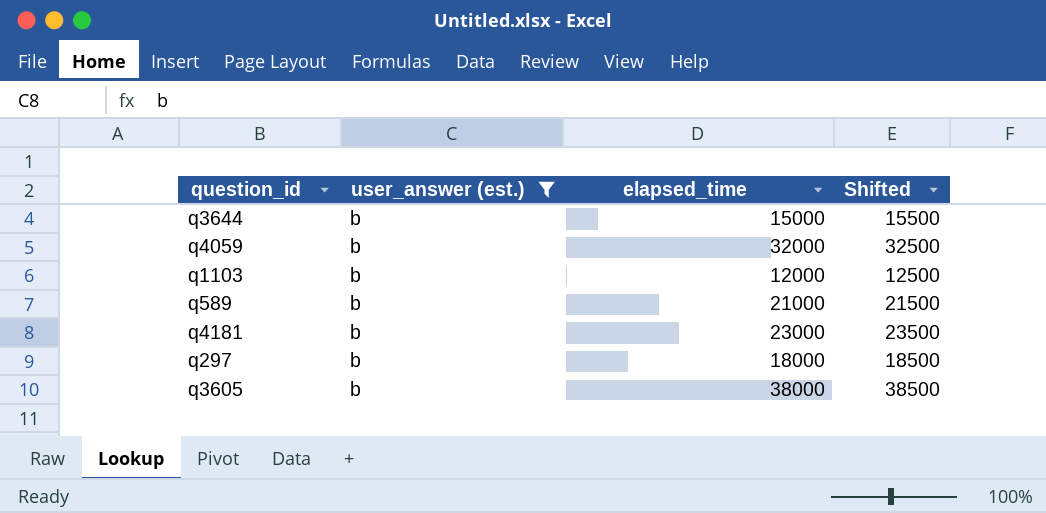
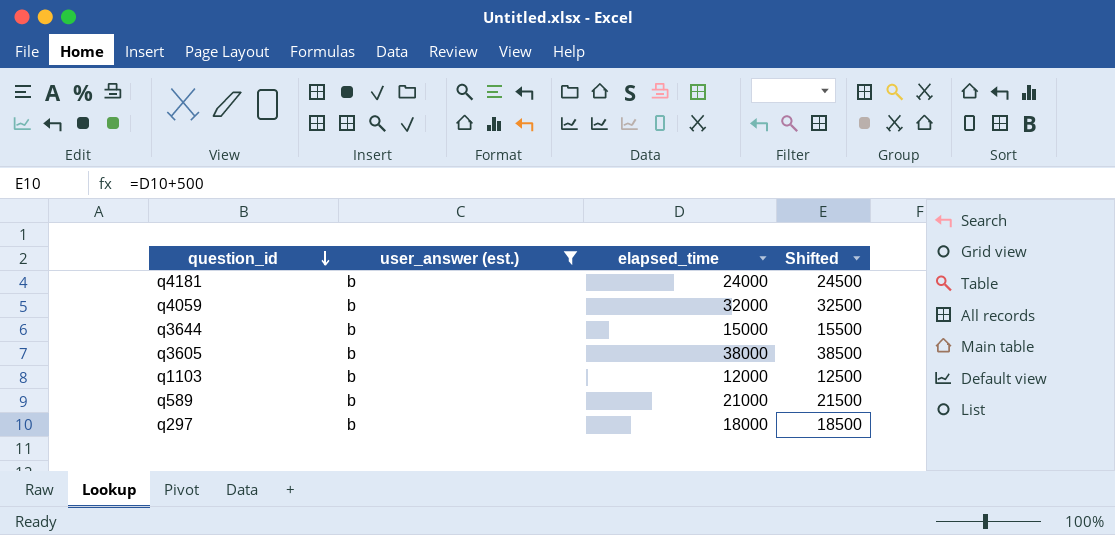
row order: none -> question_id descending
q4181 | elapsed_time: 23000 -> 24000
q4181 | Shifted: 23500 -> 24500

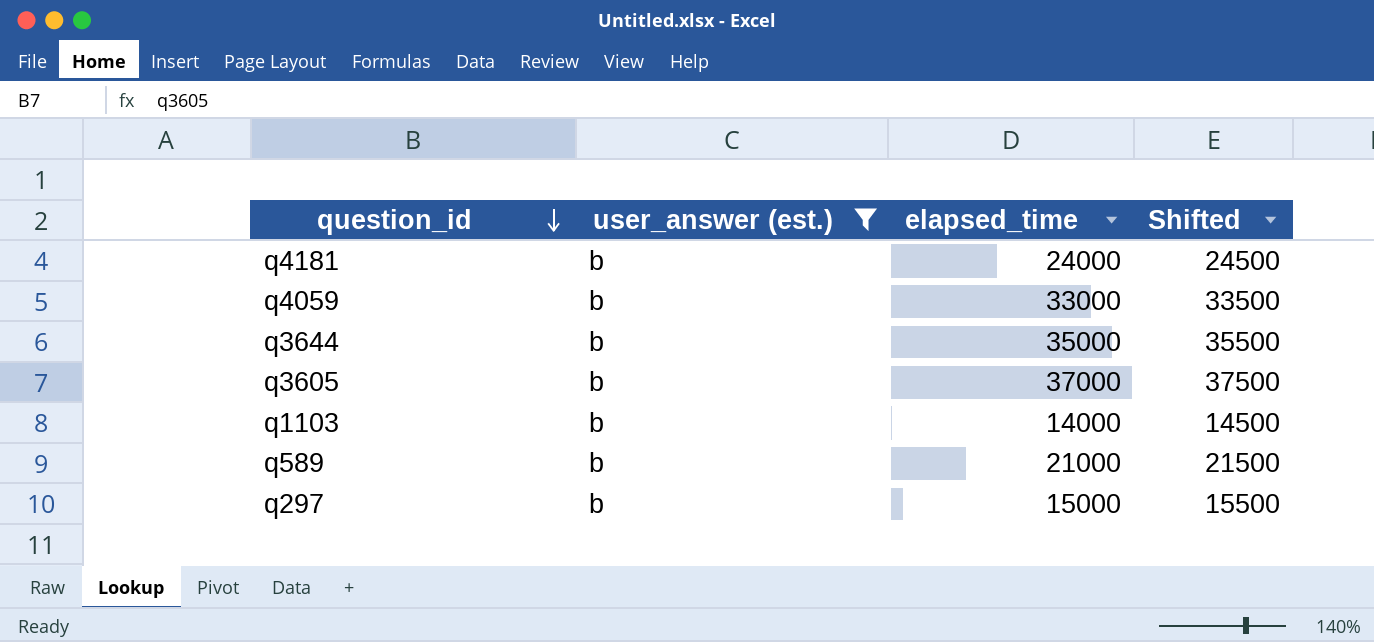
q4059 | elapsed_time: 32000 -> 33000
q4059 | Shifted: 32500 -> 33500
q3644 | elapsed_time: 15000 -> 35000
q3644 | Shifted: 15500 -> 35500
q3605 | elapsed_time: 38000 -> 37000
q3605 | Shifted: 38500 -> 37500
q1103 | elapsed_time: 12000 -> 14000
q1103 | Shifted: 12500 -> 14500
q297 | elapsed_time: 18000 -> 15000
q297 | Shifted: 18500 -> 15500

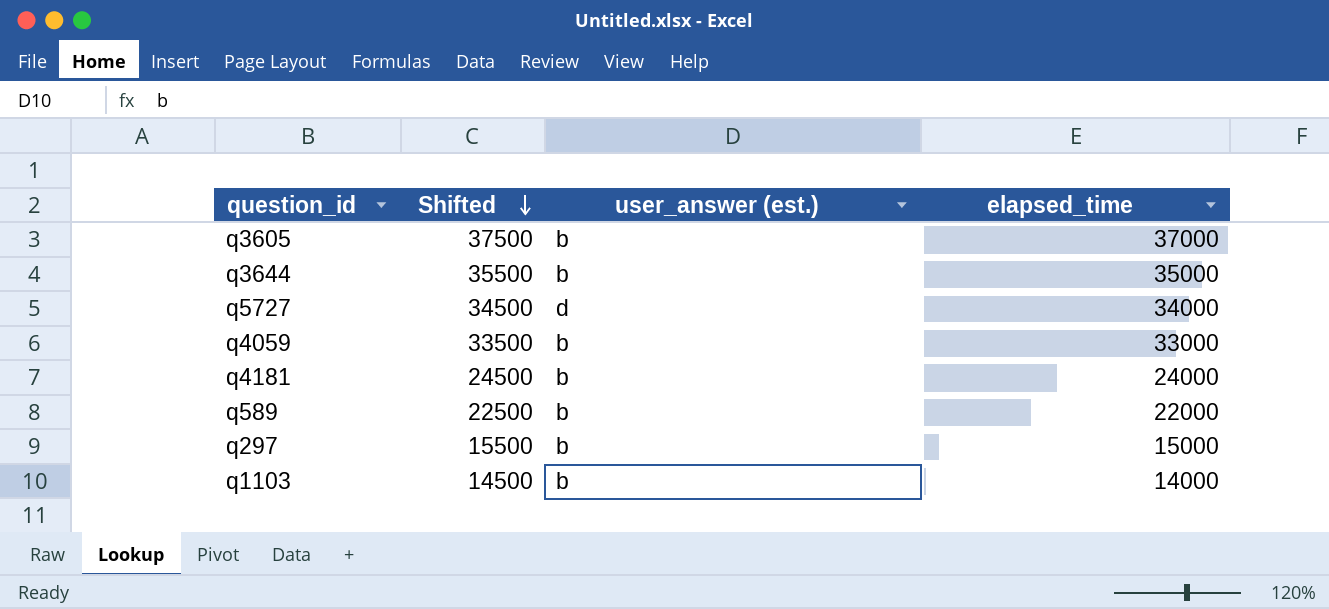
filter: user_answer (est.) = b -> none
row order: question_id descending -> Shifted descending
column Shifted | position: 4 -> 2
q589 | Shifted: 21500 -> 22500
q589 | elapsed_time: 21000 -> 22000

